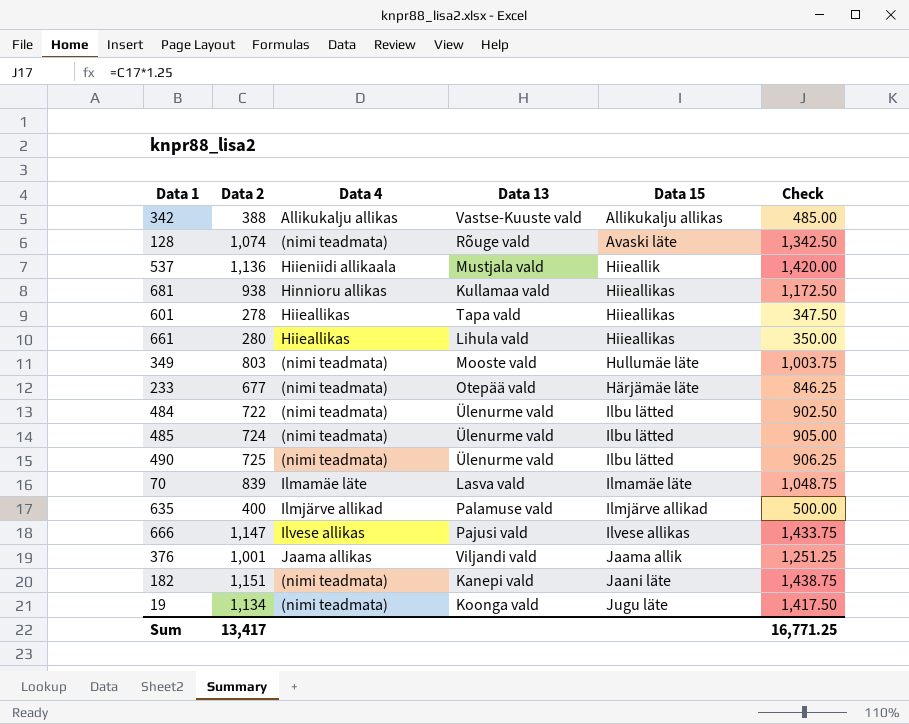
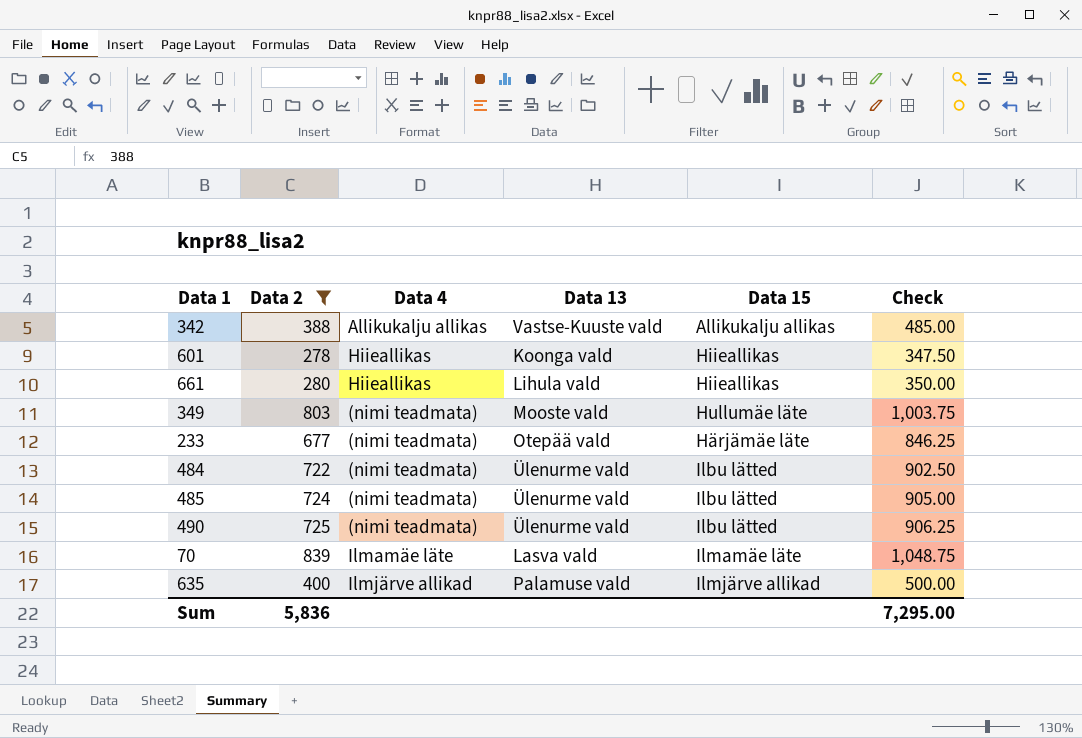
filter: none -> Data 2 <= 839
601 | Data 13: Tapa vald -> Koonga vald
Sum | Data 2: 13,417 -> 5,836
Sum | Check: 16,771.25 -> 7,295.00

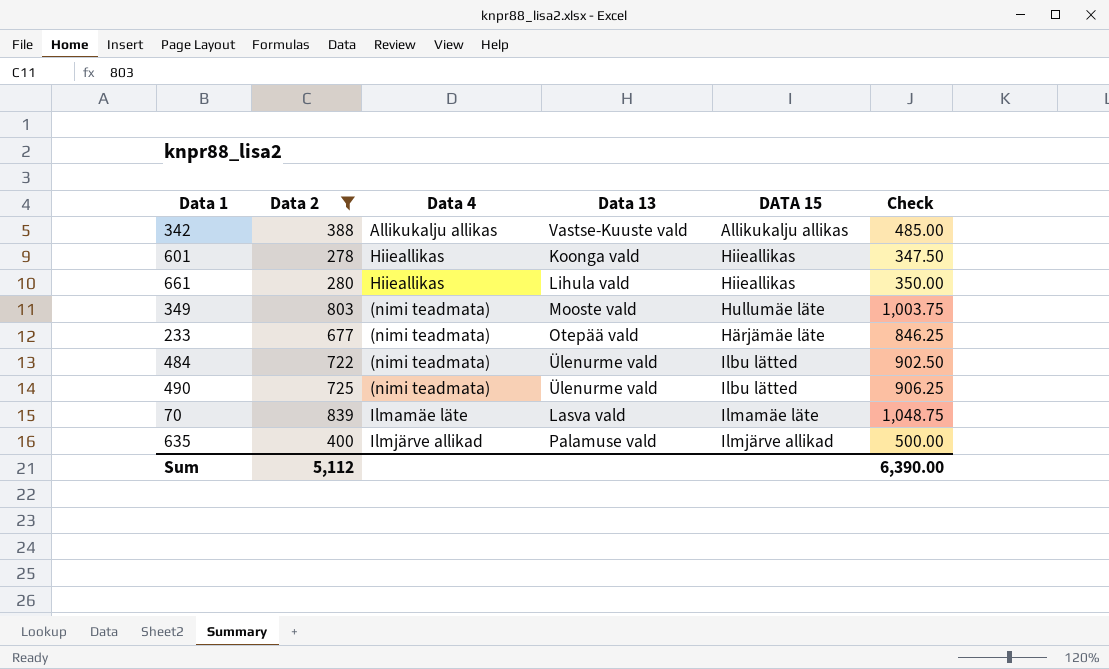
column name: Data 15 -> DATA 15
row 485: 724 | (nimi teadmata) | Ülenurme vald | Ilbu lätted | 905.00 -> none
Sum | Data 2: 5,836 -> 5,112
Sum | Check: 7,295.00 -> 6,390.00

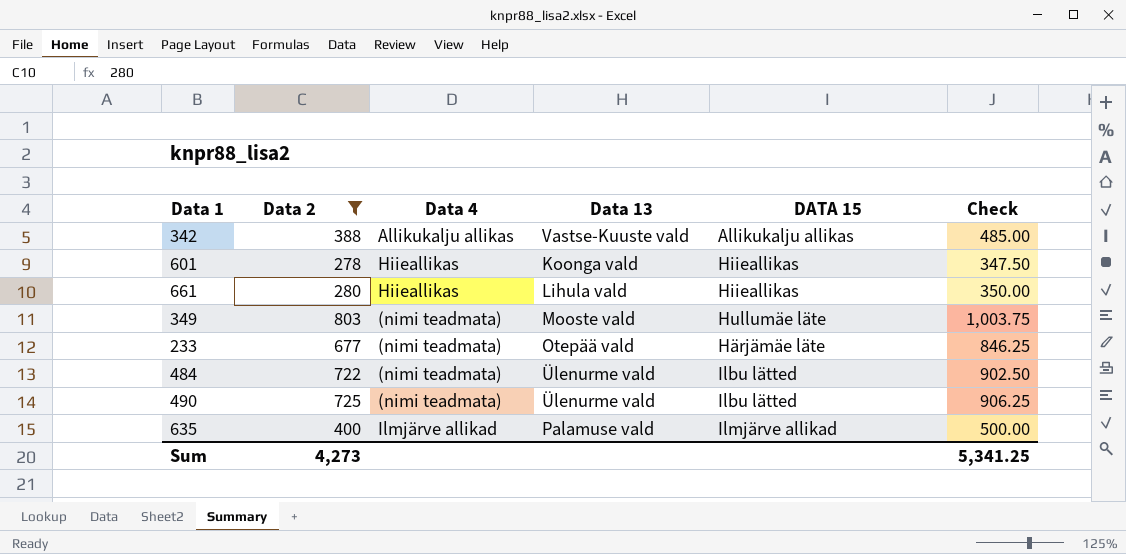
row 70: 839 | Ilmamäe läte | Lasva vald | Ilmamäe läte | 1,048.75 -> none
Sum | Data 2: 5,112 -> 4,273
Sum | Check: 6,390.00 -> 5,341.25

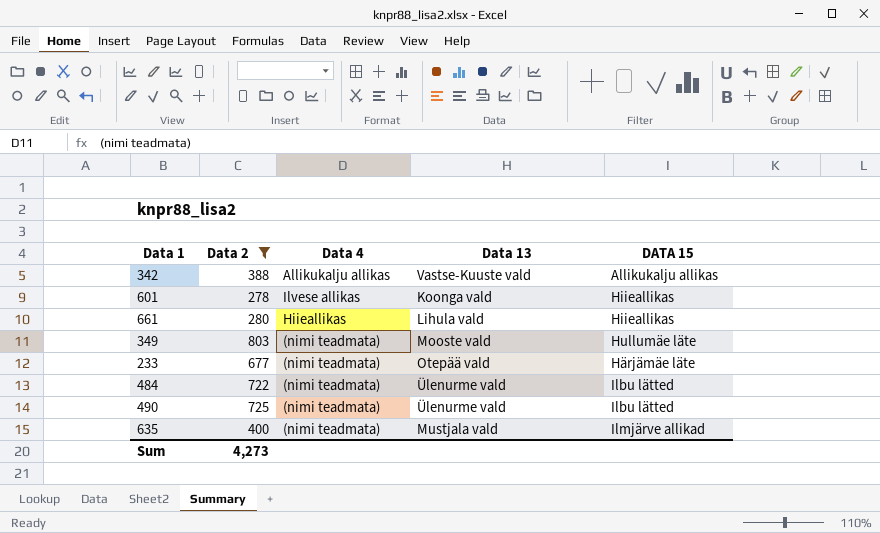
column Check | formula: [Data 2] * 1.25 -> none
601 | Data 4: Hiieallikas -> Ilvese allikas
635 | Data 4: Ilmjärve allikad -> (nimi teadmata)
635 | Data 13: Palamuse vald -> Mustjala vald

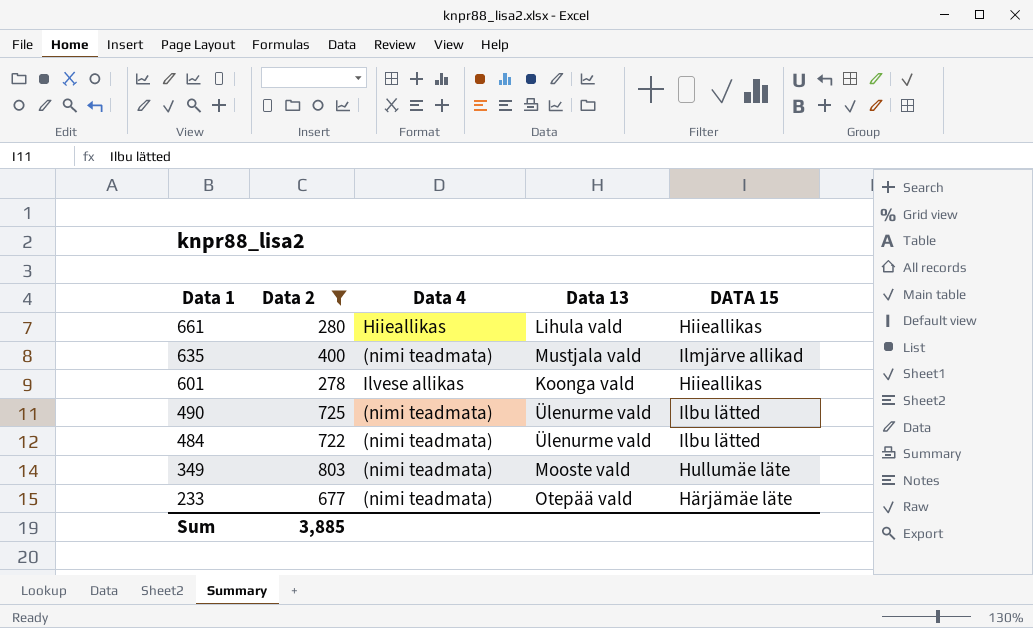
row order: none -> Data 1 descending
row 342: 388 | Allikukalju allikas | Vastse-Kuuste vald | Allikukalju allikas -> none
Sum | Data 2: 4,273 -> 3,885

